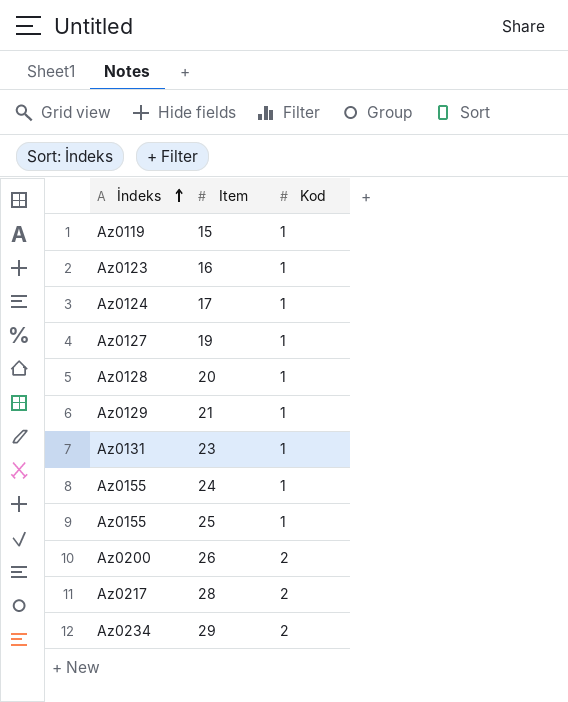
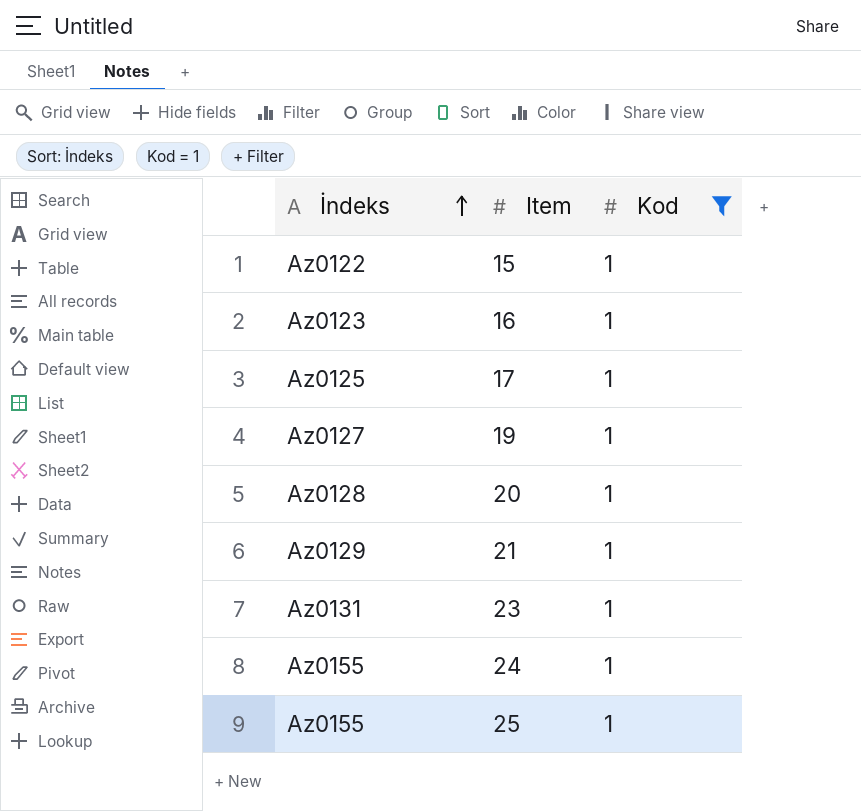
filter: none -> Kod = 1
15 | İndeks: Az0119 -> Az0122
17 | İndeks: Az0124 -> Az0125

